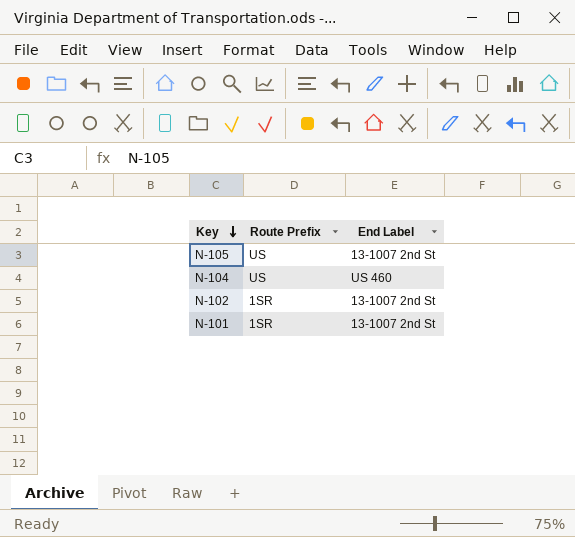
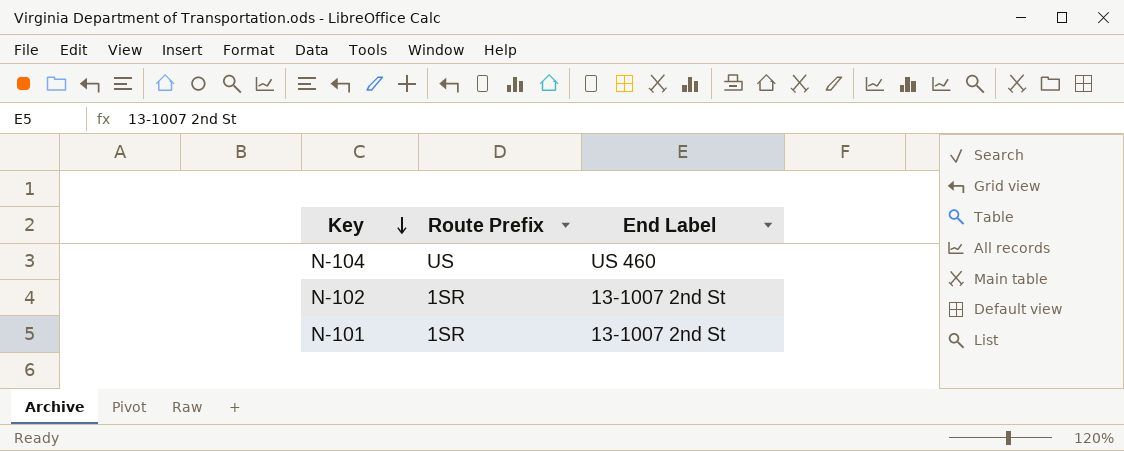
row N-105: US | 13-1007 2nd St -> none

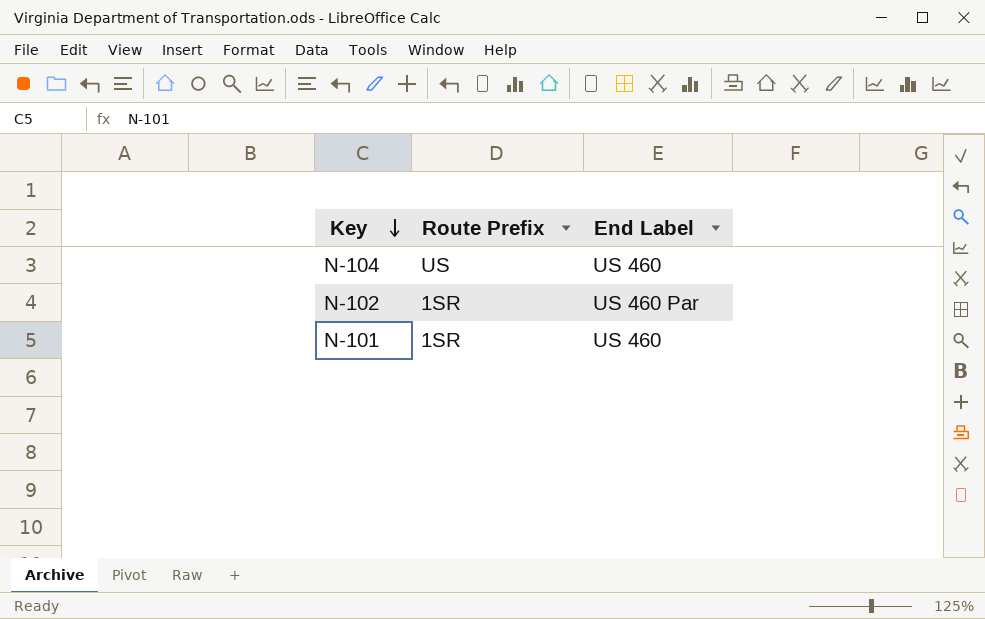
N-102 | End Label: 13-1007 2nd St -> US 460 Par
N-101 | End Label: 13-1007 2nd St -> US 460

